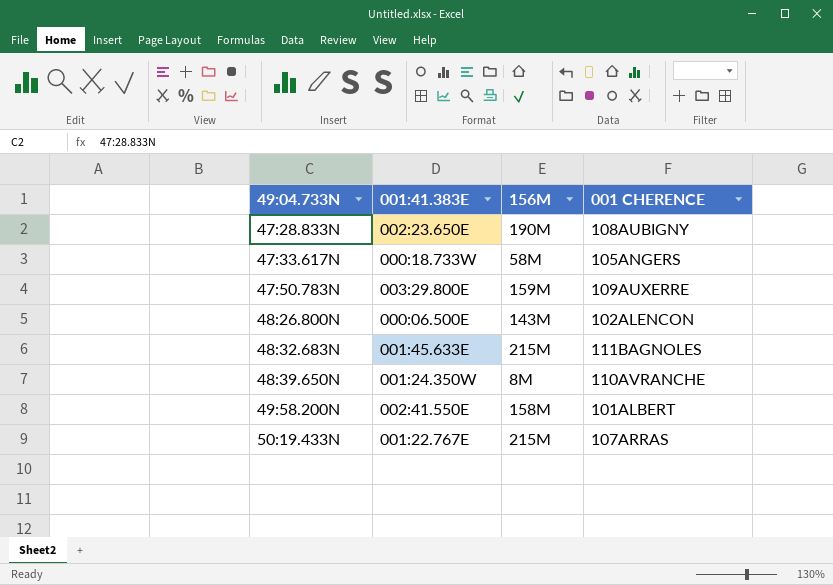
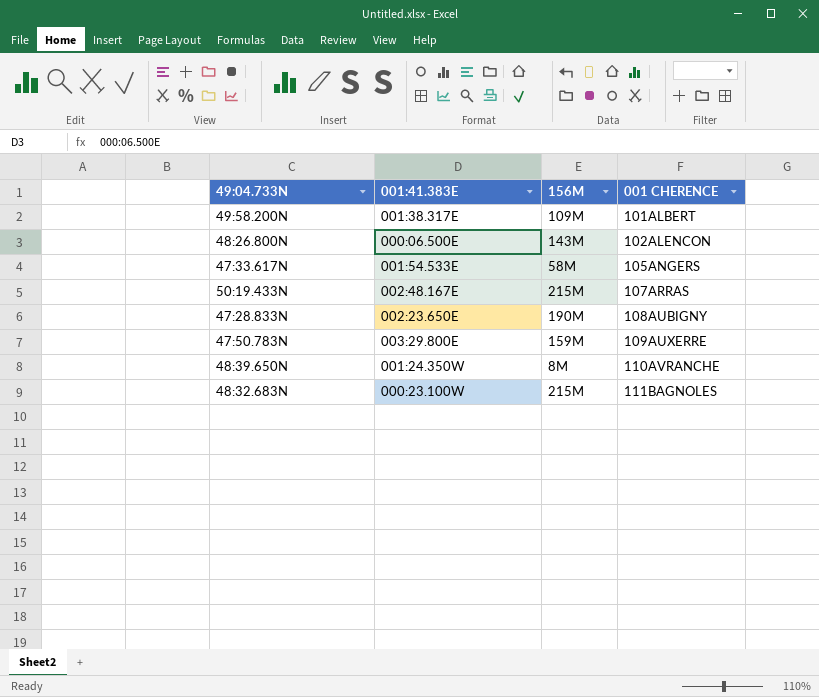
row order: 49:04.733N ascending -> 001 CHERENCE ascending
49:58.200N | 001:41.383E: 002:41.550E -> 001:38.317E
49:58.200N | 156M: 158M -> 109M
47:33.617N | 001:41.383E: 000:18.733W -> 001:54.533E
50:19.433N | 001:41.383E: 001:22.767E -> 002:48.167E
48:32.683N | 001:41.383E: 001:45.633E -> 000:23.100W

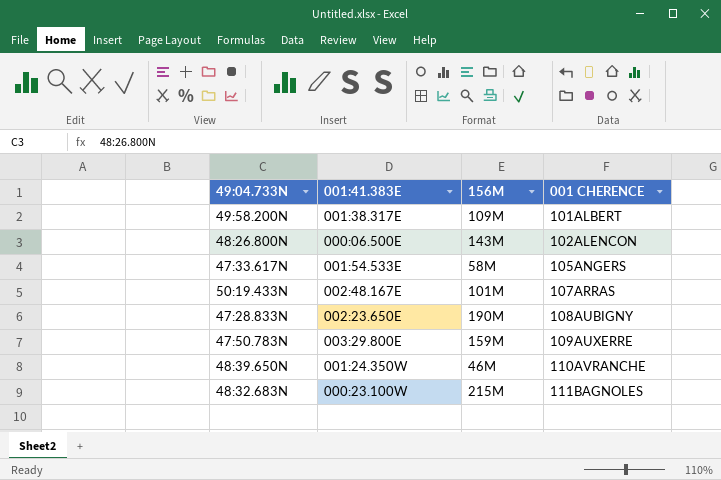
50:19.433N | 156M: 215M -> 101M
48:39.650N | 156M: 8M -> 46M

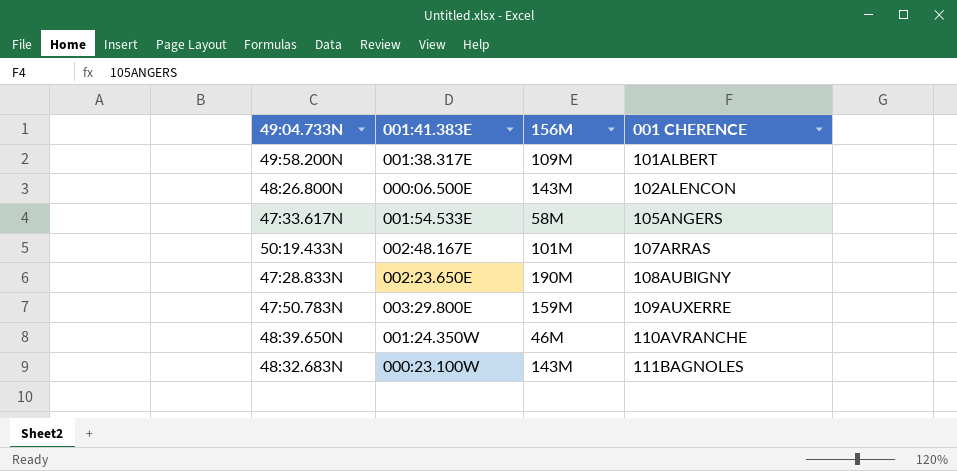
48:32.683N | 156M: 215M -> 143M

